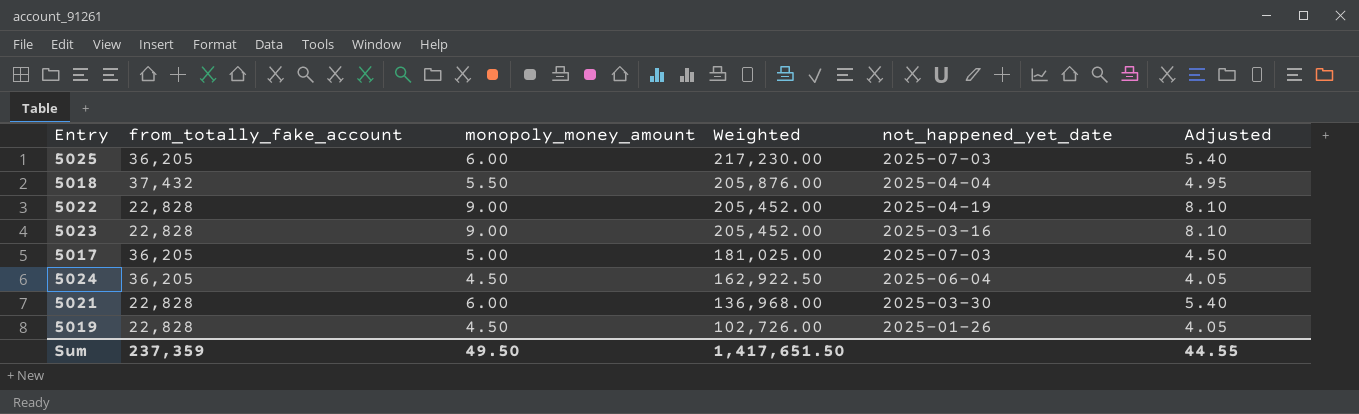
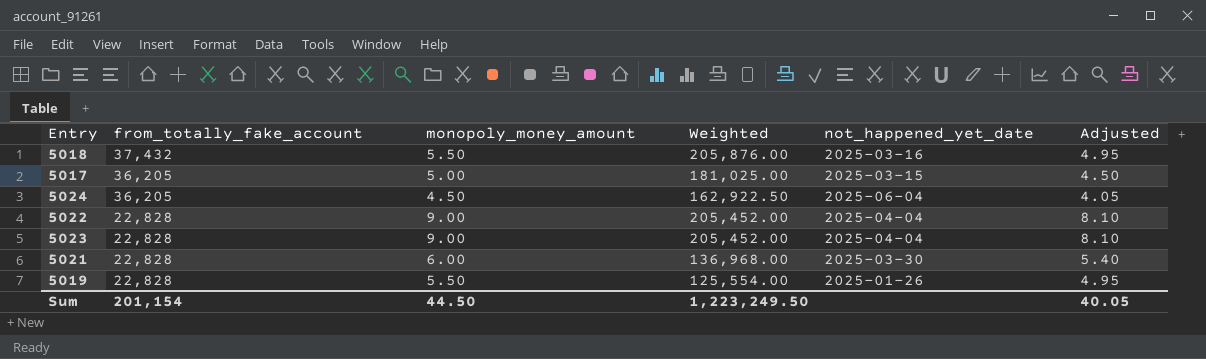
row order: Weighted descending -> from_totally_fake_account descending
row 5025: 36,205 | 6.00 | 217,230.00 | 2025-07-03 | 5.40 -> none
5018 | not_happened_yet_date: 2025-04-04 -> 2025-03-16
5017 | not_happened_yet_date: 2025-07-03 -> 2025-03-15
5022 | not_happened_yet_date: 2025-04-19 -> 2025-04-04
5023 | not_happened_yet_date: 2025-03-16 -> 2025-04-04
5019 | monopoly_money_amount: 4.50 -> 5.50
5019 | Weighted: 102,726.00 -> 125,554.00
5019 | Adjusted: 4.05 -> 4.95
Sum | from_totally_fake_account: 237,359 -> 201,154
Sum | monopoly_money_amount: 49.50 -> 44.50
Sum | Weighted: 1,417,651.50 -> 1,223,249.50
Sum | Adjusted: 44.55 -> 40.05

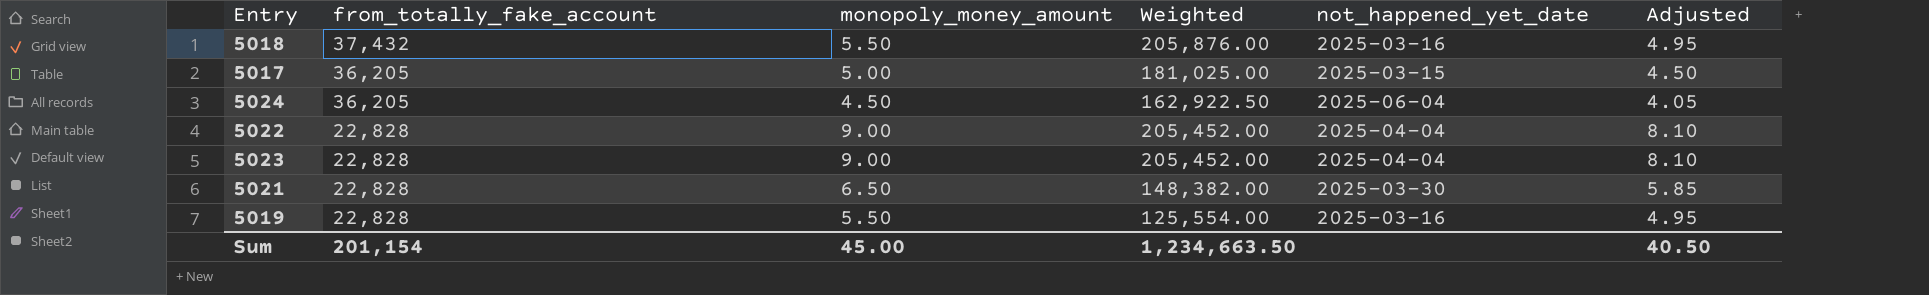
5021 | monopoly_money_amount: 6.00 -> 6.50
5021 | Weighted: 136,968.00 -> 148,382.00
5021 | Adjusted: 5.40 -> 5.85
5019 | not_happened_yet_date: 2025-01-26 -> 2025-03-16
Sum | monopoly_money_amount: 44.50 -> 45.00
Sum | Weighted: 1,223,249.50 -> 1,234,663.50
Sum | Adjusted: 40.05 -> 40.50

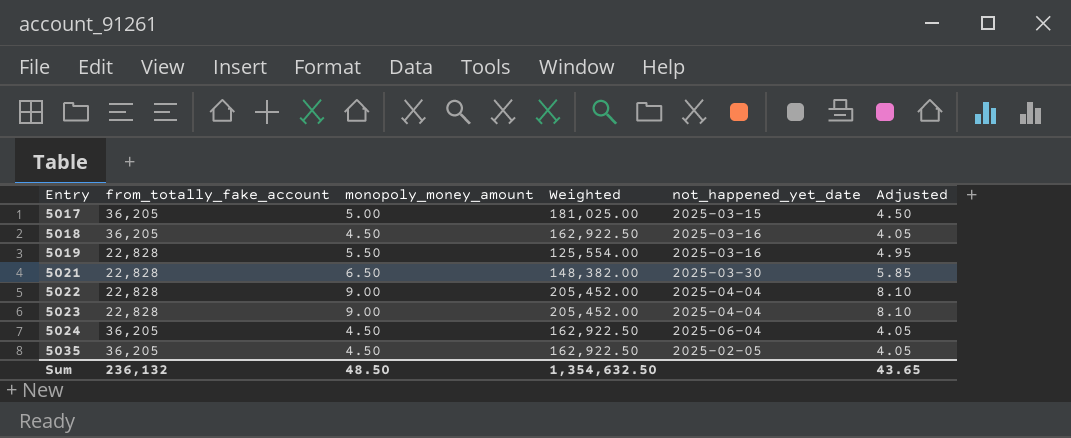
row order: from_totally_fake_account descending -> Entry ascending
5018 | from_totally_fake_account: 37,432 -> 36,205
5018 | monopoly_money_amount: 5.50 -> 4.50
5018 | Weighted: 205,876.00 -> 162,922.50
5018 | Adjusted: 4.95 -> 4.05
row 5035: none -> 36,205 | 4.50 | 162,922.50 | 2025-02-05 | 4.05
Sum | from_totally_fake_account: 201,154 -> 236,132
Sum | monopoly_money_amount: 45.00 -> 48.50
Sum | Weighted: 1,234,663.50 -> 1,354,632.50
Sum | Adjusted: 40.50 -> 43.65

